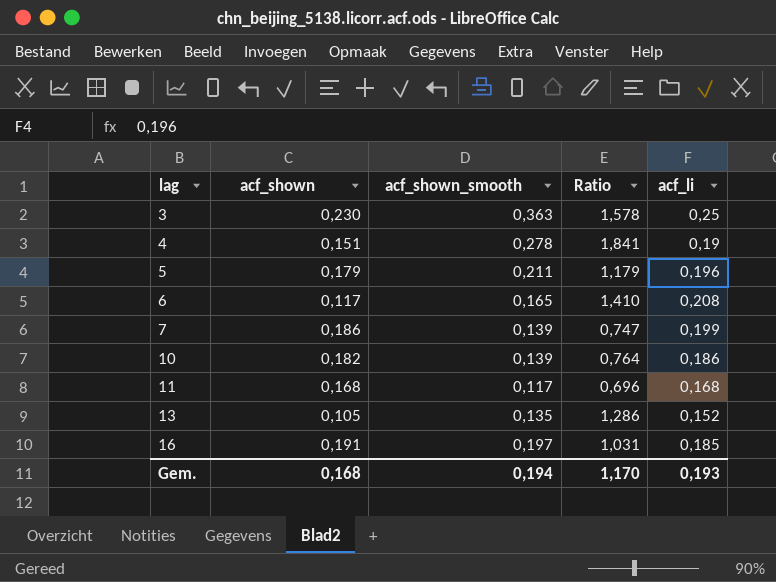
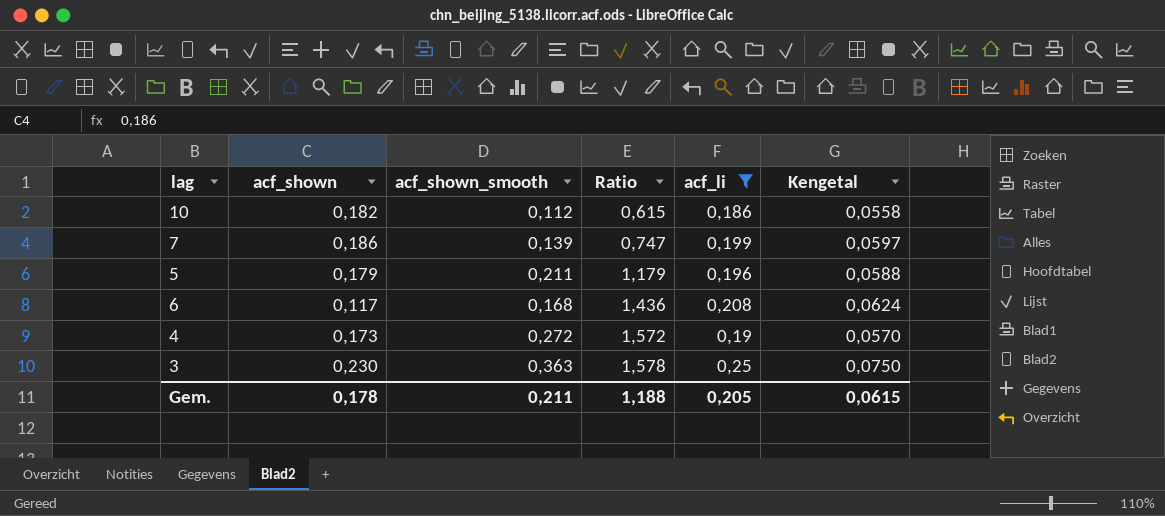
filter: none -> acf_li >= 0,186
row order: lag ascending -> Ratio ascending
column Kengetal | formula: none -> [acf_li] * 0,3
10 | acf_shown_smooth: 0,139 -> 0,112
10 | Ratio: 0,764 -> 0,615
6 | acf_shown_smooth: 0,165 -> 0,168
6 | Ratio: 1,410 -> 1,436
4 | acf_shown: 0,151 -> 0,173
4 | acf_shown_smooth: 0,278 -> 0,272
4 | Ratio: 1,841 -> 1,572
Gem. | acf_shown: 0,168 -> 0,178
Gem. | acf_shown_smooth: 0,194 -> 0,211
Gem. | Ratio: 1,170 -> 1,188
Gem. | acf_li: 0,193 -> 0,205

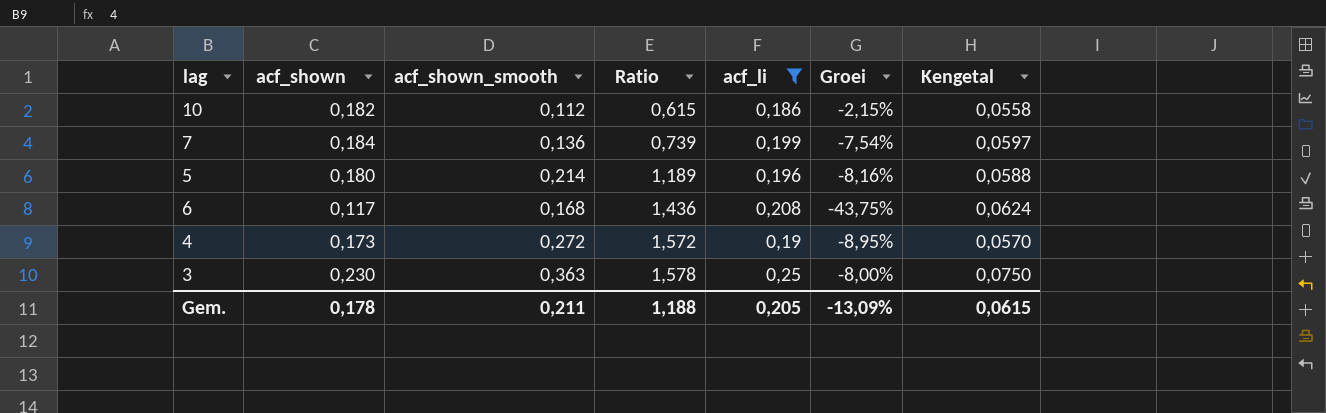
column Groei | formula: none -> ([acf_shown] - [acf_li]) / [acf_li]
7 | acf_shown: 0,186 -> 0,184
7 | acf_shown_smooth: 0,139 -> 0,136
7 | Ratio: 0,747 -> 0,739
5 | acf_shown: 0,179 -> 0,180
5 | acf_shown_smooth: 0,211 -> 0,214
5 | Ratio: 1,179 -> 1,189

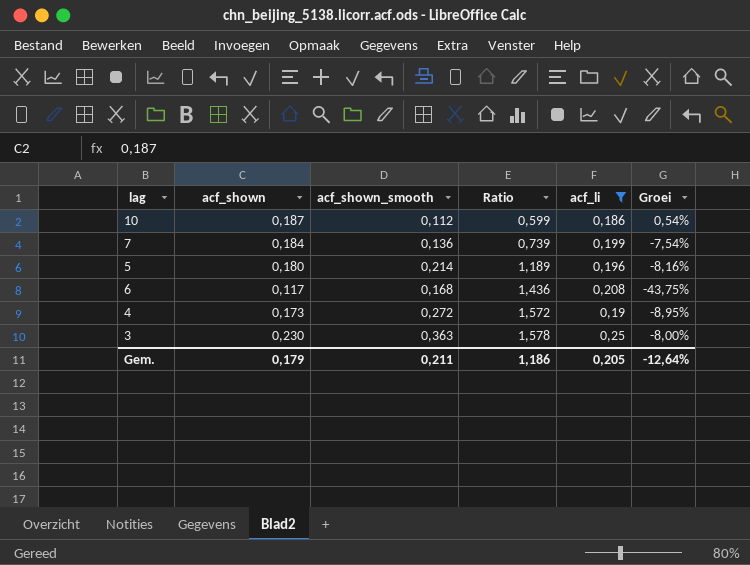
column Kengetal | formula: [acf_li] * 0,3 -> none
10 | acf_shown: 0,182 -> 0,187
10 | Ratio: 0,615 -> 0,599
10 | Groei: -2,15% -> 0,54%
Gem. | acf_shown: 0,178 -> 0,179
Gem. | Ratio: 1,188 -> 1,186
Gem. | Groei: -13,09% -> -12,64%

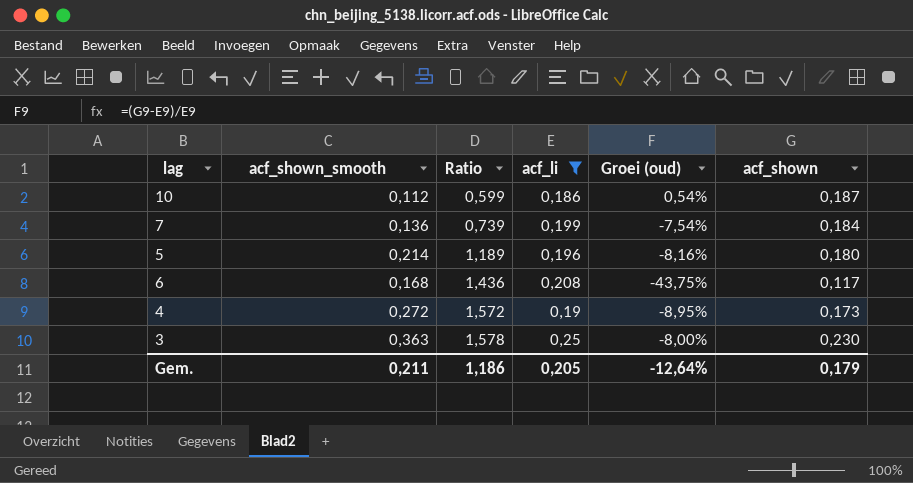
column name: Groei -> Groei (oud)
column acf_shown | position: 2 -> 6

